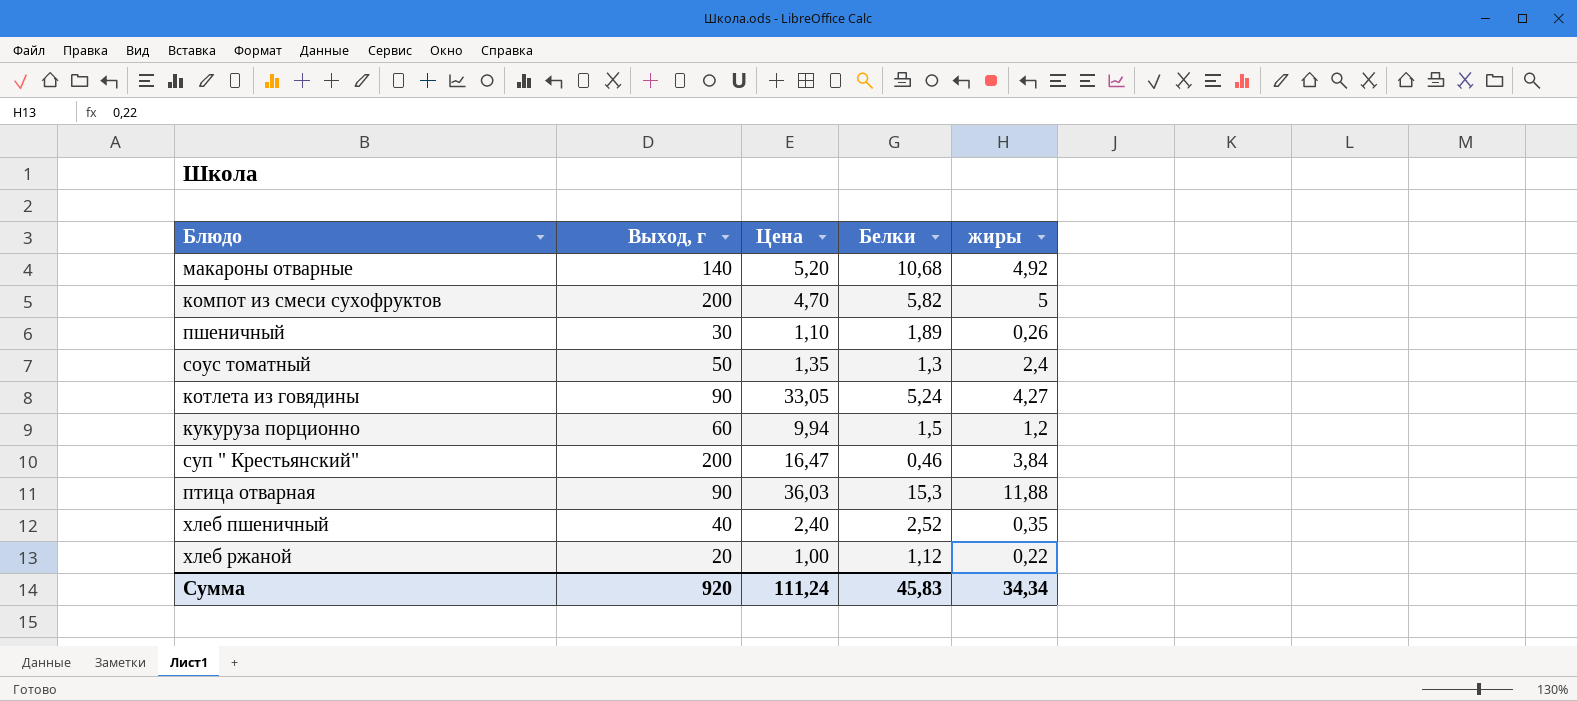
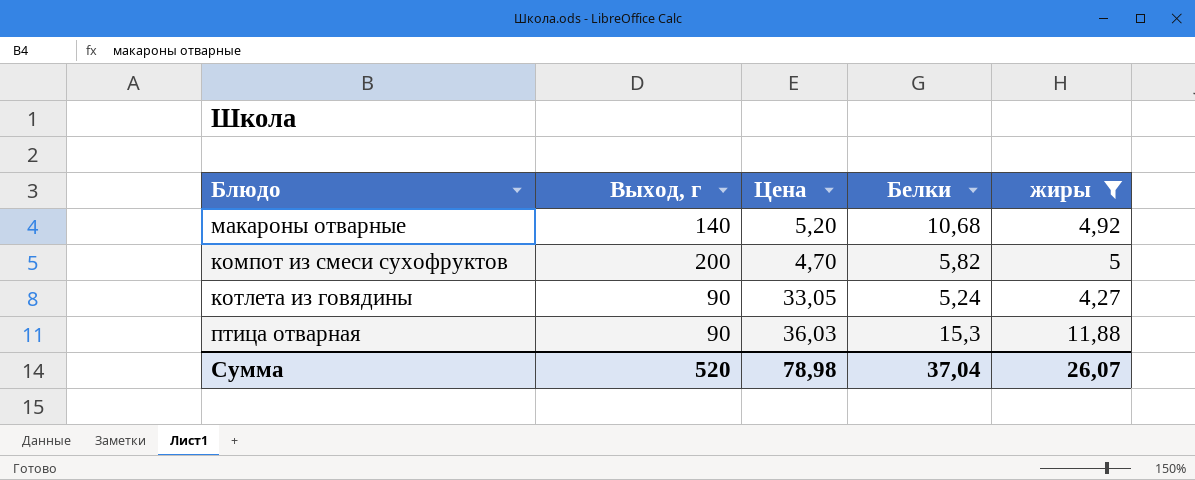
filter: none -> жиры >= 4,27
Сумма | Выход, г: 920 -> 520
Сумма | Цена: 111,24 -> 78,98
Сумма | Белки: 45,83 -> 37,04
Сумма | жиры: 34,34 -> 26,07

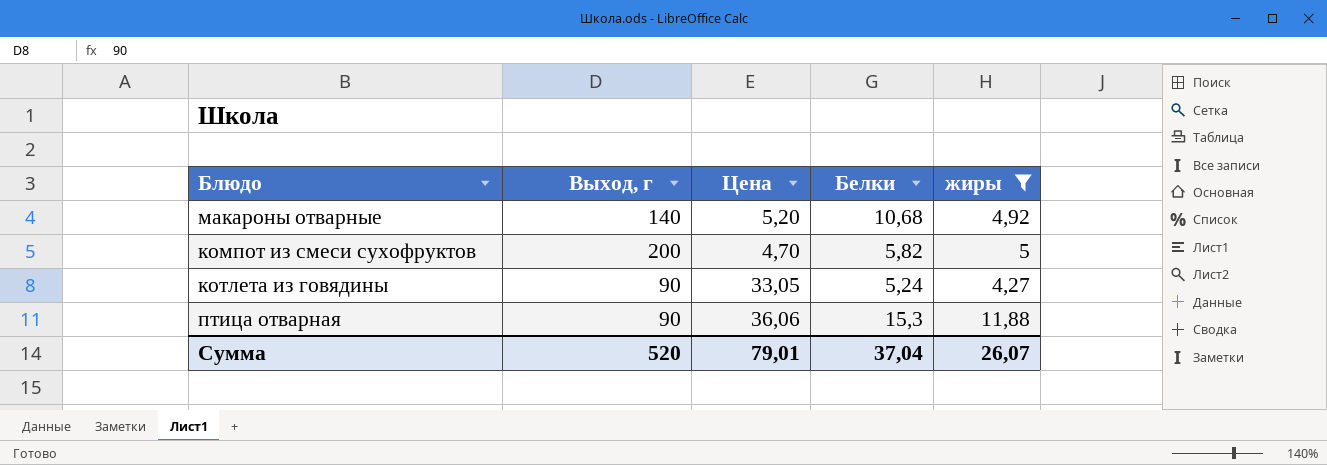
птица отварная | Цена: 36,03 -> 36,06
Сумма | Цена: 78,98 -> 79,01

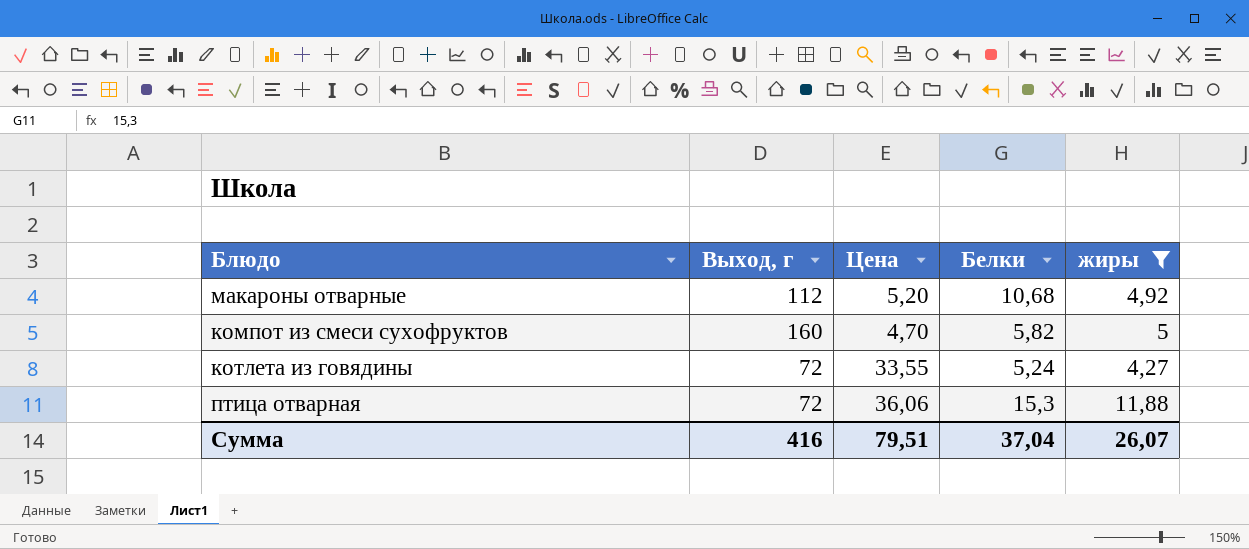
макароны отварные | Выход, г: 140 -> 112
компот из смеси сухофруктов | Выход, г: 200 -> 160
котлета из говядины | Выход, г: 90 -> 72
котлета из говядины | Цена: 33,05 -> 33,55
птица отварная | Выход, г: 90 -> 72
Сумма | Выход, г: 520 -> 416
Сумма | Цена: 79,01 -> 79,51

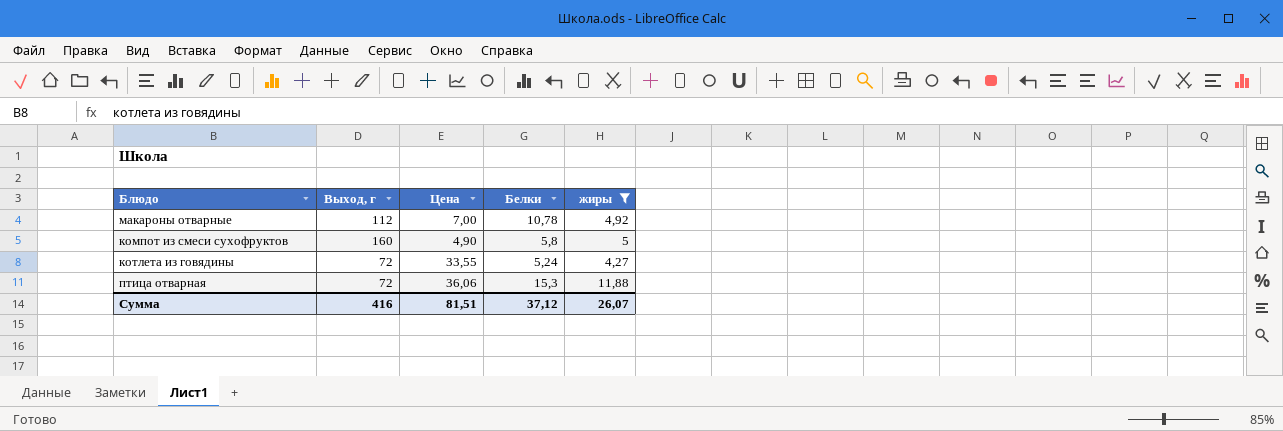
макароны отварные | Цена: 5,20 -> 7,00
макароны отварные | Белки: 10,68 -> 10,78
компот из смеси сухофруктов | Цена: 4,70 -> 4,90
компот из смеси сухофруктов | Белки: 5,82 -> 5,8
Сумма | Цена: 79,51 -> 81,51
Сумма | Белки: 37,04 -> 37,12

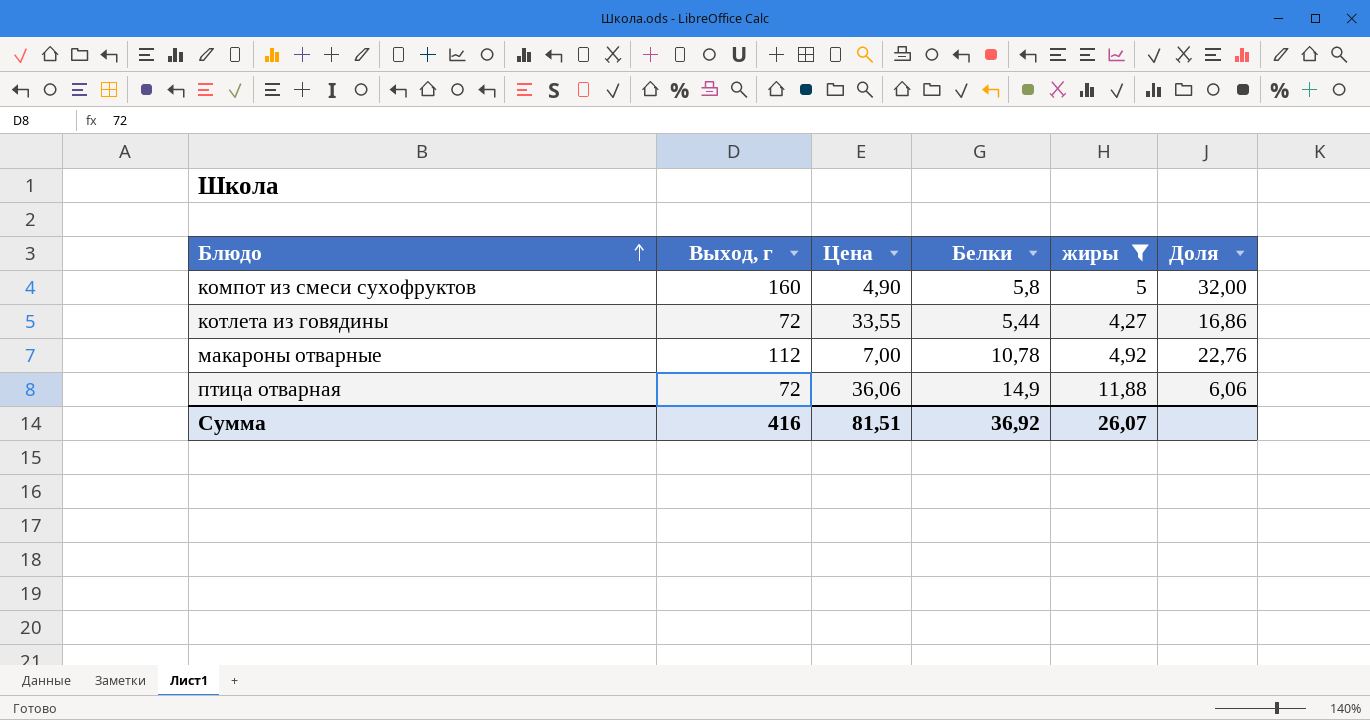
row order: none -> Блюдо ascending
column Доля | formula: none -> [Выход, г] / [жиры]
котлета из говядины | Белки: 5,24 -> 5,44
птица отварная | Белки: 15,3 -> 14,9
Сумма | Белки: 37,12 -> 36,92

